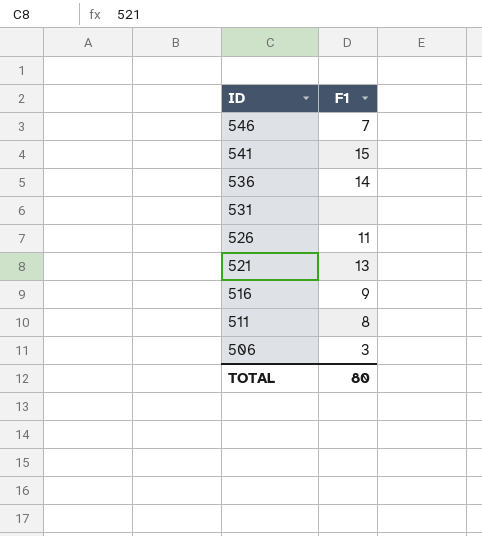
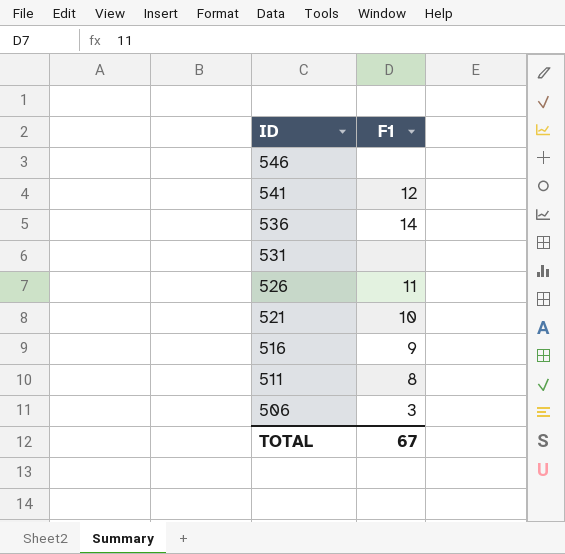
546 | F1: 7 -> none
541 | F1: 15 -> 12
521 | F1: 13 -> 10
TOTAL | F1: 80 -> 67

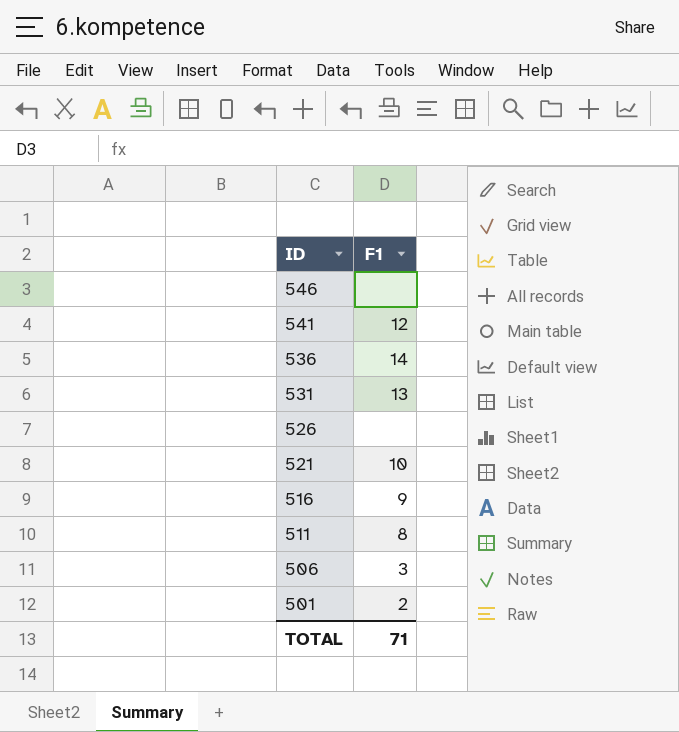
531 | F1: none -> 13
526 | F1: 11 -> none
row 501: none -> 2
TOTAL | F1: 67 -> 71

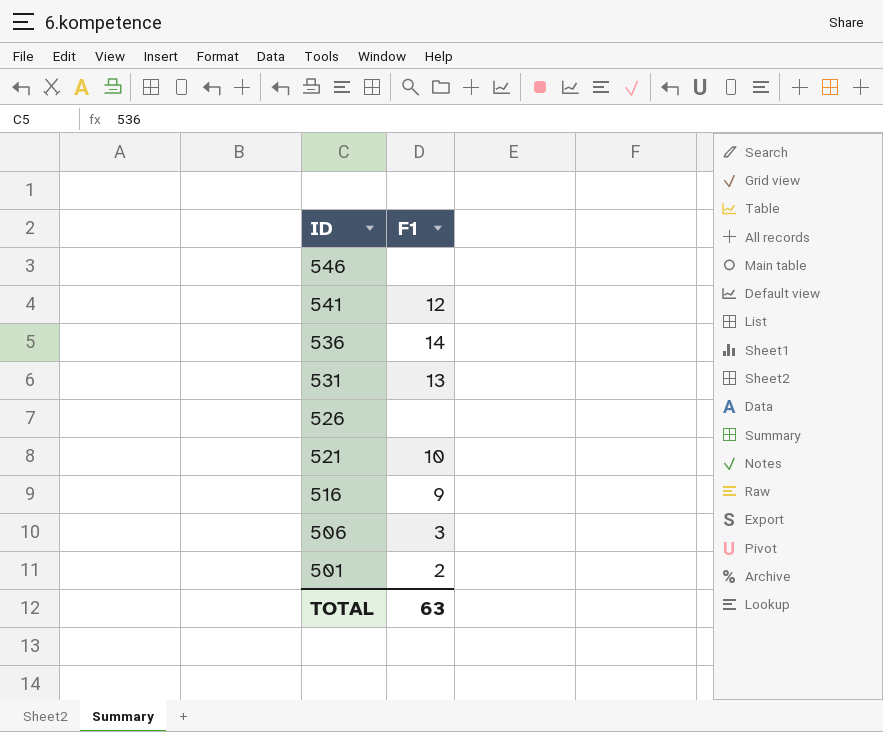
row 511: 8 -> none
TOTAL | F1: 71 -> 63

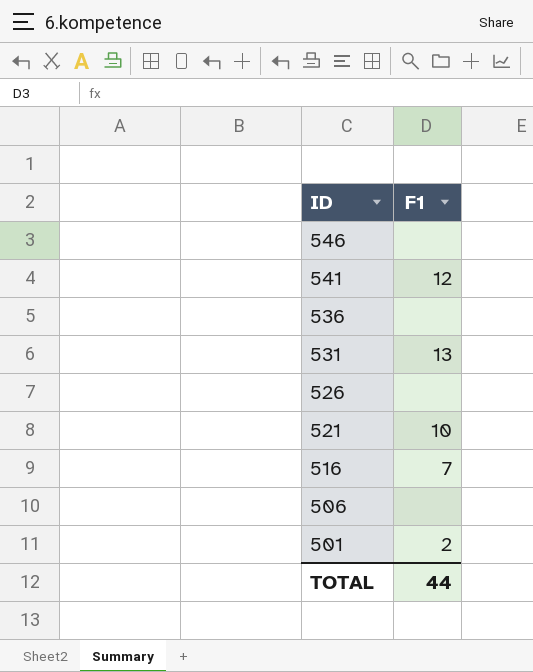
536 | F1: 14 -> none
516 | F1: 9 -> 7
506 | F1: 3 -> none
TOTAL | F1: 63 -> 44

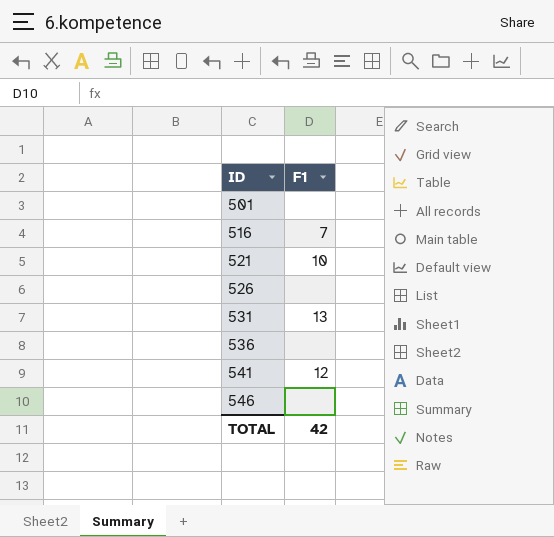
row order: ID descending -> ID ascending
row 506: none -> none
501 | F1: 2 -> none
TOTAL | F1: 44 -> 42

